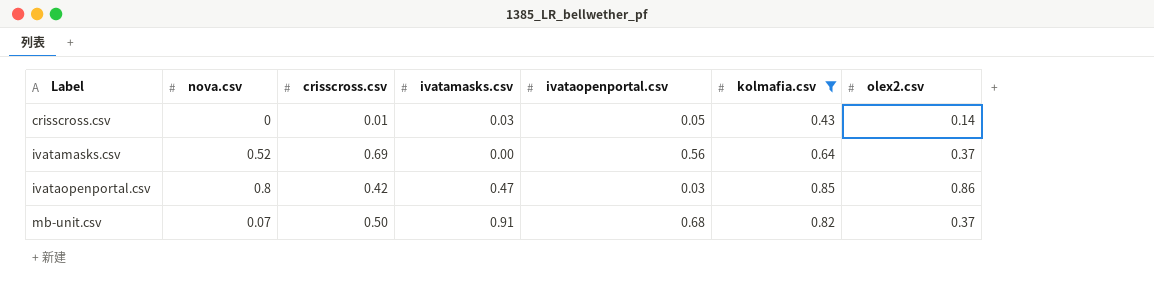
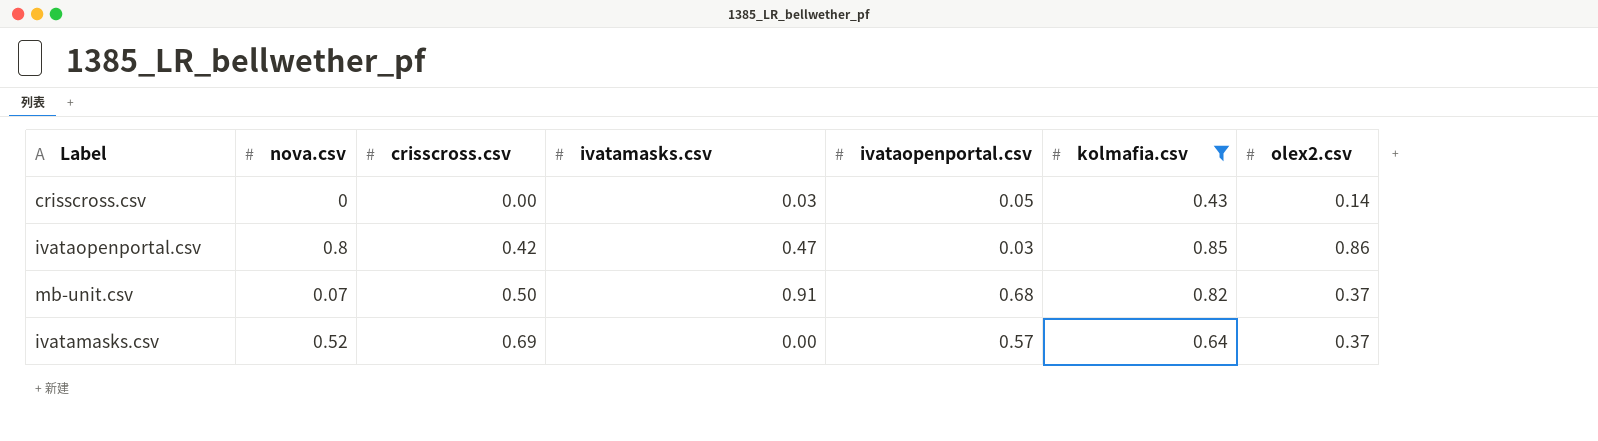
row order: Label ascending -> crisscross.csv ascending
crisscross.csv | crisscross.csv: 0.01 -> 0.00
ivatamasks.csv | ivataopenportal.csv: 0.56 -> 0.57

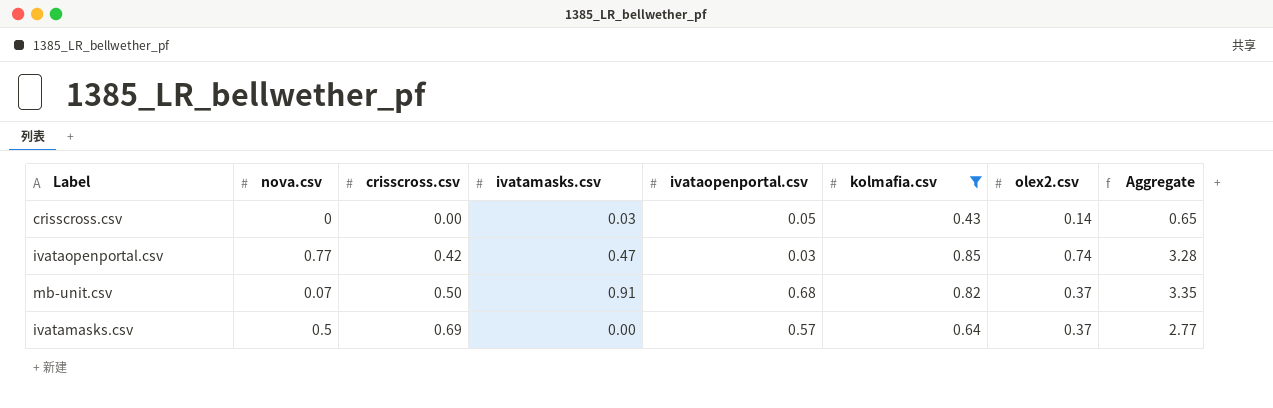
column Aggregate | formula: none -> [nova.csv] + [crisscross.csv] + [ivatamasks.csv] + [ivataopenportal.csv] + [kolmafia.csv] + [olex2.csv]
ivataopenportal.csv | nova.csv: 0.8 -> 0.77
ivataopenportal.csv | olex2.csv: 0.86 -> 0.74
ivatamasks.csv | nova.csv: 0.52 -> 0.5

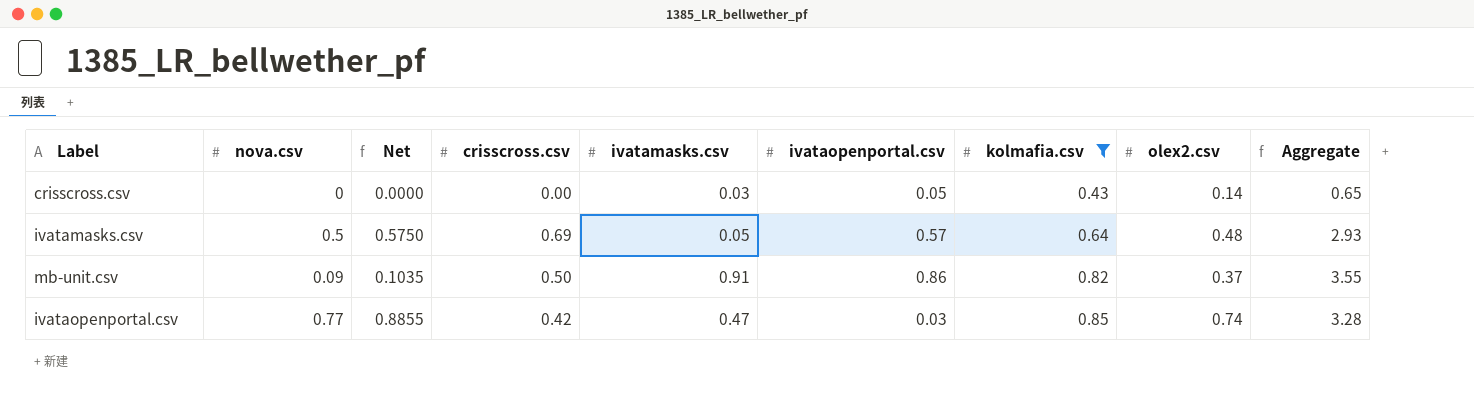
row order: crisscross.csv ascending -> kolmafia.csv ascending
column Net | formula: none -> [nova.csv] * 1.15
ivatamasks.csv | ivatamasks.csv: 0.00 -> 0.05
ivatamasks.csv | olex2.csv: 0.37 -> 0.48
ivatamasks.csv | Aggregate: 2.77 -> 2.93
mb-unit.csv | nova.csv: 0.07 -> 0.09
mb-unit.csv | ivataopenportal.csv: 0.68 -> 0.86
mb-unit.csv | Aggregate: 3.35 -> 3.55

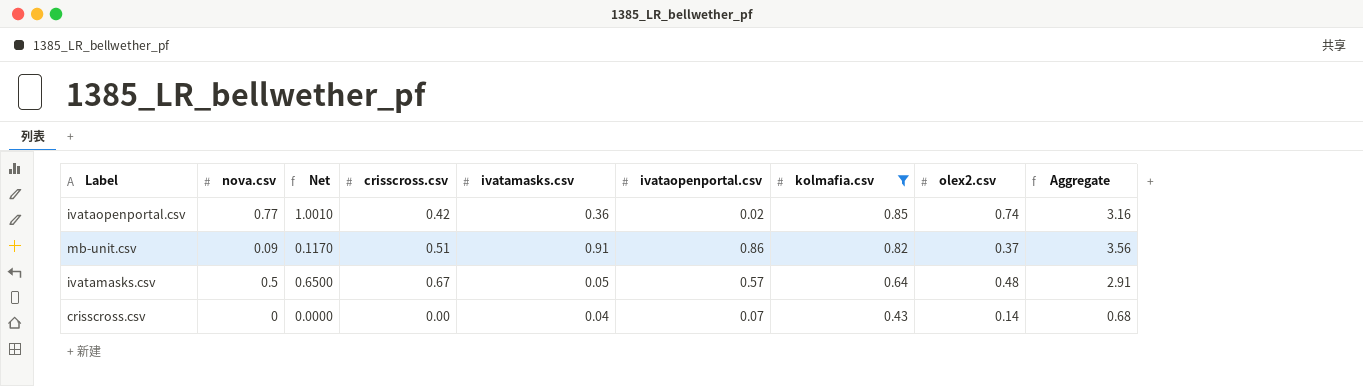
row order: kolmafia.csv ascending -> kolmafia.csv descending
column Net | formula: [nova.csv] * 1.15 -> [nova.csv] * 1.3
ivataopenportal.csv | ivatamasks.csv: 0.47 -> 0.36
ivataopenportal.csv | ivataopenportal.csv: 0.03 -> 0.02
ivataopenportal.csv | Aggregate: 3.28 -> 3.16
mb-unit.csv | crisscross.csv: 0.50 -> 0.51
mb-unit.csv | Aggregate: 3.55 -> 3.56
ivatamasks.csv | crisscross.csv: 0.69 -> 0.67
ivatamasks.csv | Aggregate: 2.93 -> 2.91
crisscross.csv | ivatamasks.csv: 0.03 -> 0.04
crisscross.csv | ivataopenportal.csv: 0.05 -> 0.07
crisscross.csv | Aggregate: 0.65 -> 0.68

